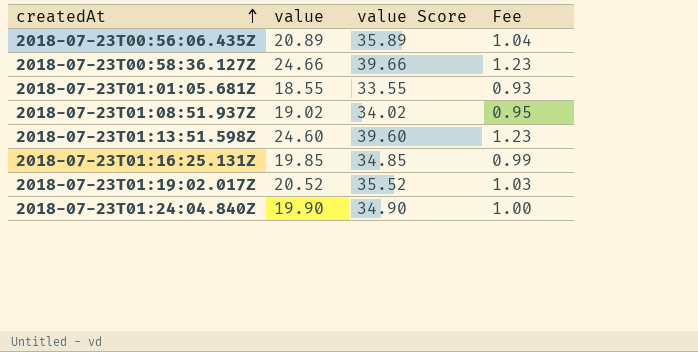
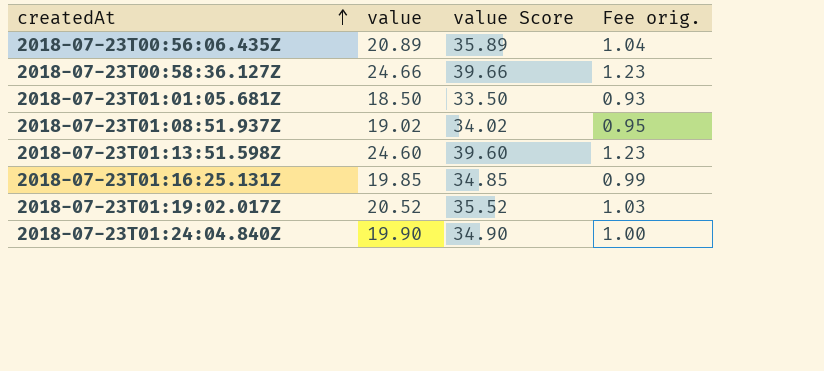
column name: Fee -> Fee orig.
2018-07-23T01:01:05.681Z | value: 18.55 -> 18.50
2018-07-23T01:01:05.681Z | value Score: 33.55 -> 33.50

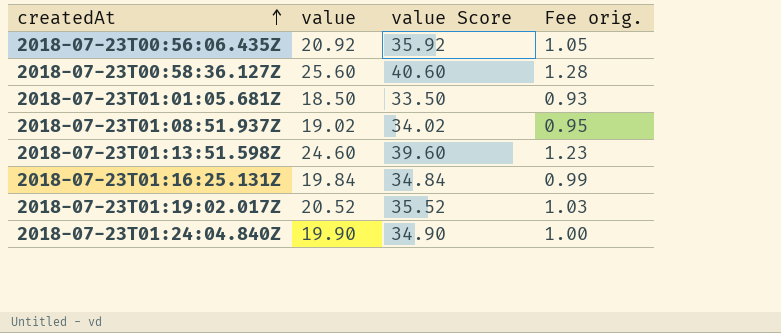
2018-07-23T00:56:06.435Z | value: 20.89 -> 20.92
2018-07-23T00:56:06.435Z | value Score: 35.89 -> 35.92
2018-07-23T00:56:06.435Z | Fee orig.: 1.04 -> 1.05
2018-07-23T00:58:36.127Z | value: 24.66 -> 25.60
2018-07-23T00:58:36.127Z | value Score: 39.66 -> 40.60
2018-07-23T00:58:36.127Z | Fee orig.: 1.23 -> 1.28
2018-07-23T01:16:25.131Z | value: 19.85 -> 19.84
2018-07-23T01:16:25.131Z | value Score: 34.85 -> 34.84

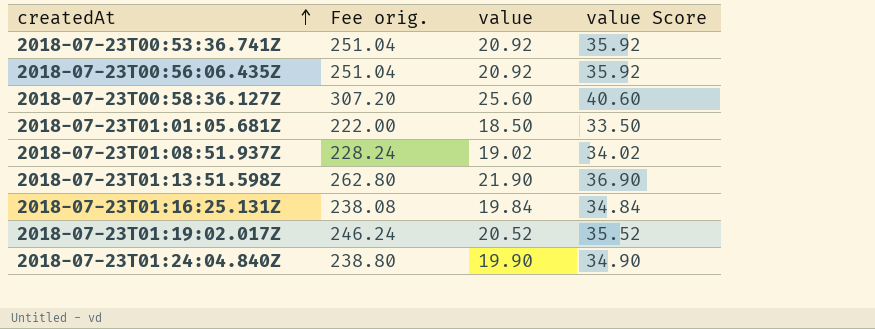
column Fee orig. | formula: [value] * 0.05 -> [value] * 12
column Fee orig. | position: 4 -> 2
row 2018-07-23T00:53:36.741Z: none -> 251.04 | 20.92 | 35.92
2018-07-23T01:13:51.598Z | value: 24.60 -> 21.90
2018-07-23T01:13:51.598Z | value Score: 39.60 -> 36.90

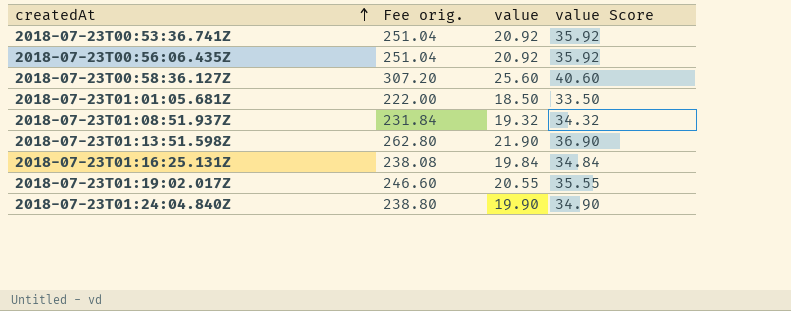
2018-07-23T01:08:51.937Z | Fee orig.: 228.24 -> 231.84
2018-07-23T01:08:51.937Z | value: 19.02 -> 19.32
2018-07-23T01:08:51.937Z | value Score: 34.02 -> 34.32
2018-07-23T01:19:02.017Z | Fee orig.: 246.24 -> 246.60
2018-07-23T01:19:02.017Z | value: 20.52 -> 20.55
2018-07-23T01:19:02.017Z | value Score: 35.52 -> 35.55

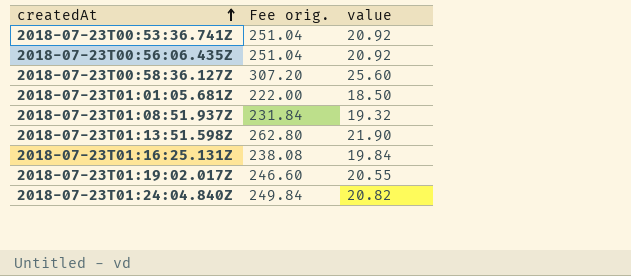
column value Score | formula: [value] + 15 -> none
2018-07-23T01:24:04.840Z | Fee orig.: 238.80 -> 249.84
2018-07-23T01:24:04.840Z | value: 19.90 -> 20.82

